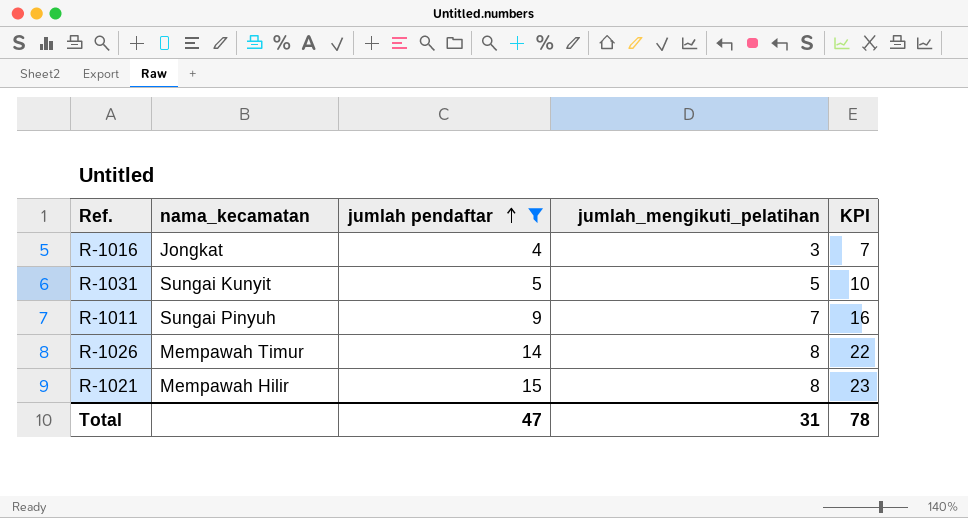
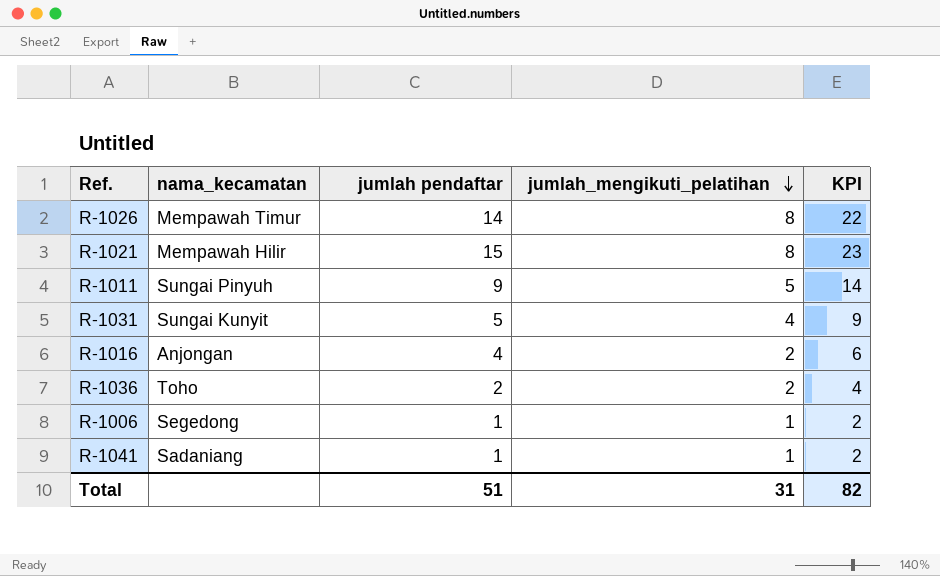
filter: jumlah pendaftar >= 4 -> none
row order: jumlah pendaftar ascending -> jumlah_mengikuti_pelatihan descending
R-1011 | jumlah_mengikuti_pelatihan: 7 -> 5
R-1011 | KPI: 16 -> 14
R-1031 | jumlah_mengikuti_pelatihan: 5 -> 4
R-1031 | KPI: 10 -> 9
R-1016 | nama_kecamatan: Jongkat -> Anjongan
R-1016 | jumlah_mengikuti_pelatihan: 3 -> 2
R-1016 | KPI: 7 -> 6
Total | jumlah pendaftar: 47 -> 51
Total | KPI: 78 -> 82

